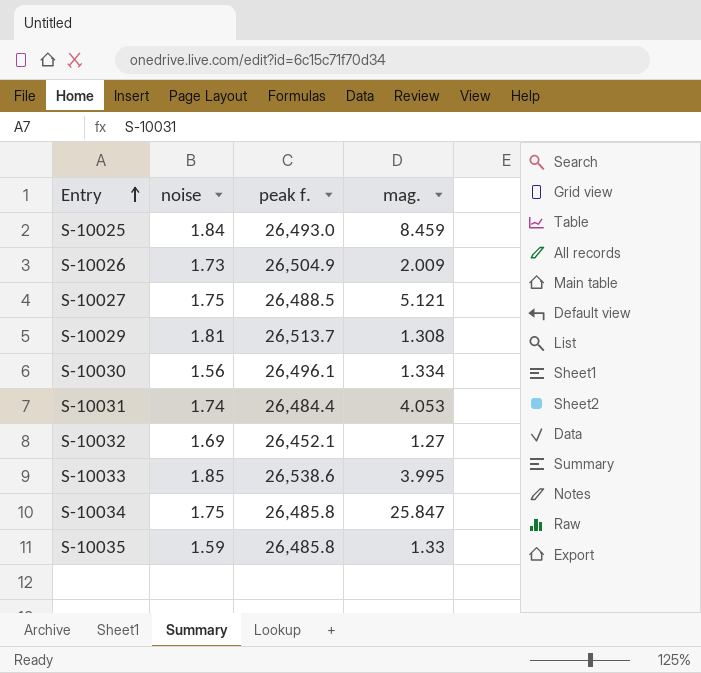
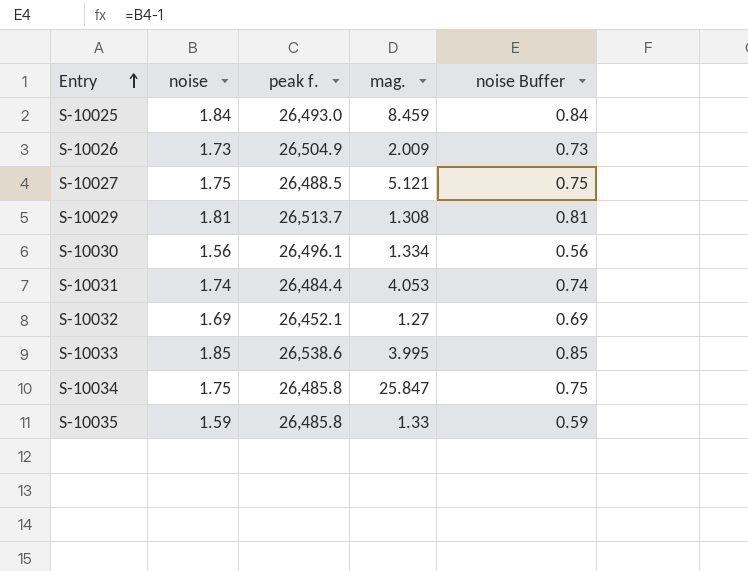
column noise Buffer | formula: none -> [noise] - 1

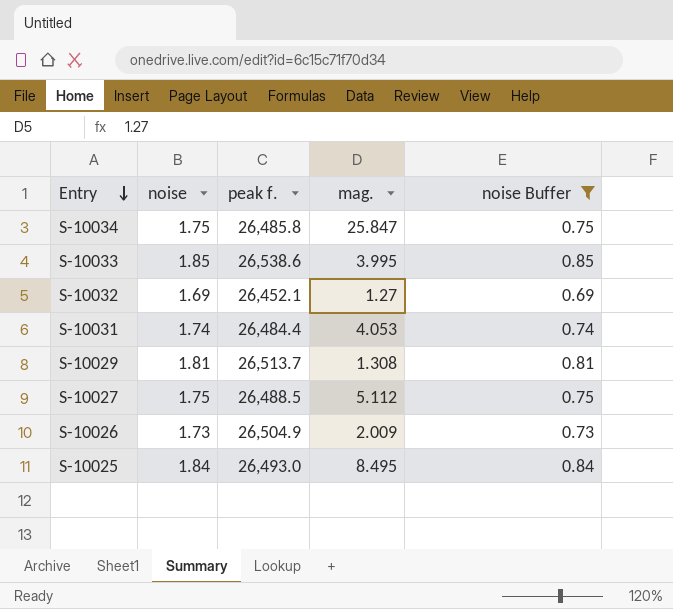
filter: none -> noise Buffer >= 0.69
row order: Entry ascending -> Entry descending
S-10027 | mag.: 5.121 -> 5.112
S-10025 | mag.: 8.459 -> 8.495

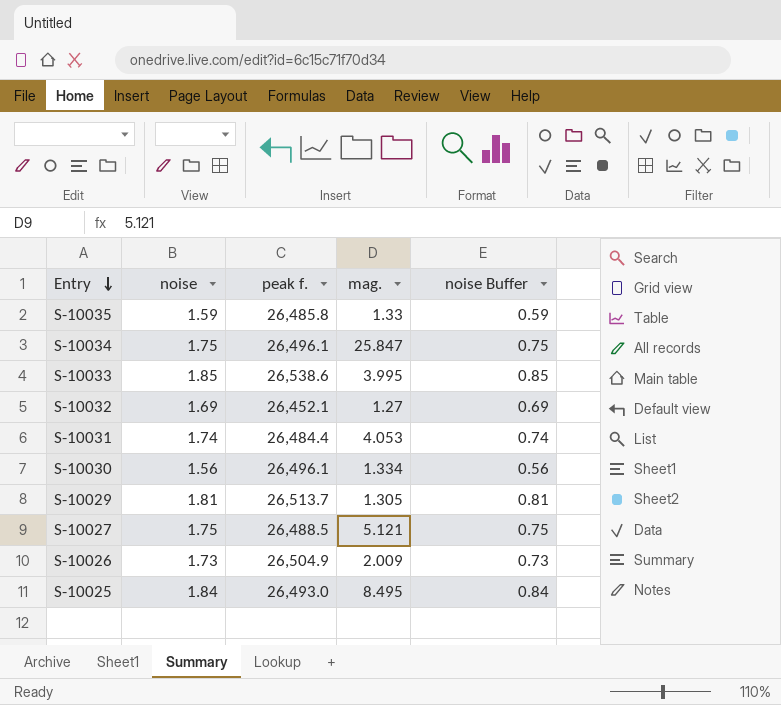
filter: noise Buffer >= 0.69 -> none
S-10034 | peak f.: 26,485.8 -> 26,496.1
S-10029 | mag.: 1.308 -> 1.305
S-10027 | mag.: 5.112 -> 5.121

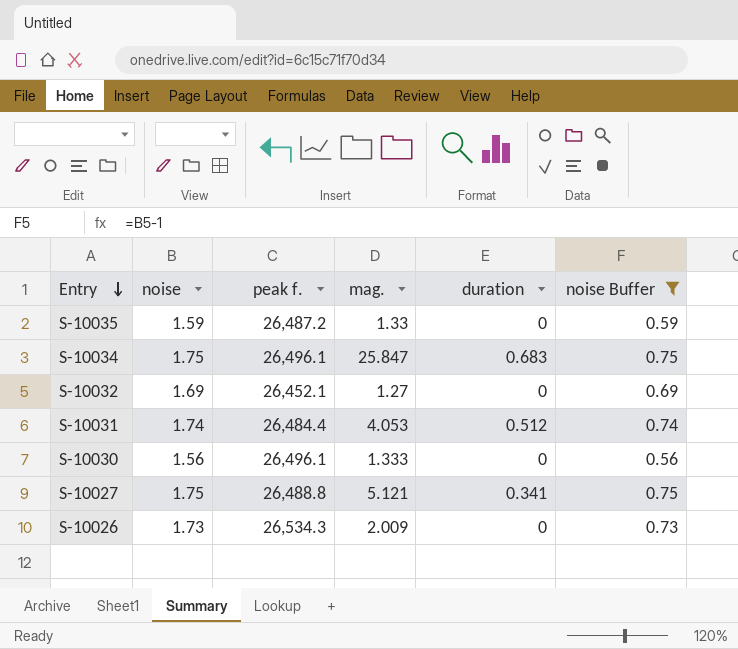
filter: none -> noise Buffer <= 0.75
column duration | position: none -> 5
S-10035 | peak f.: 26,485.8 -> 26,487.2
S-10030 | mag.: 1.334 -> 1.333
S-10027 | peak f.: 26,488.5 -> 26,488.8
S-10026 | peak f.: 26,504.9 -> 26,534.3

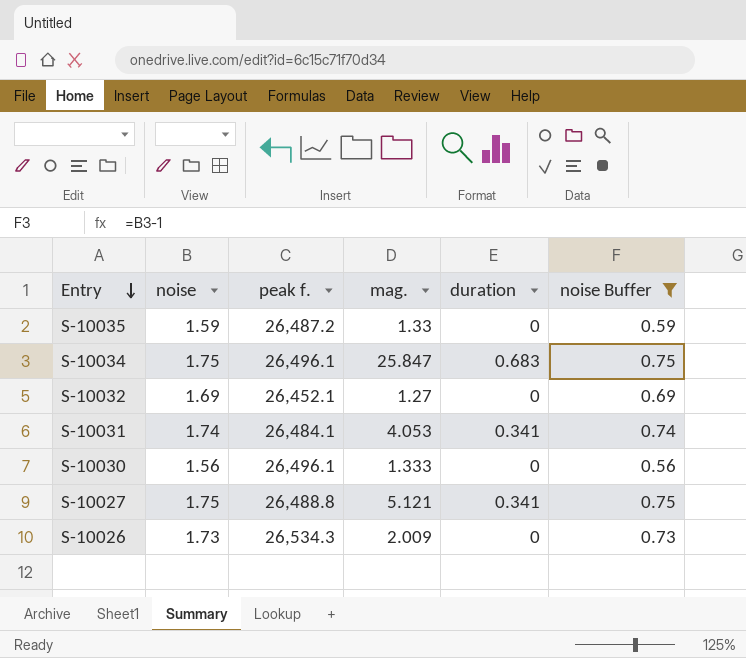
S-10031 | peak f.: 26,484.4 -> 26,484.1
S-10031 | duration: 0.512 -> 0.341

